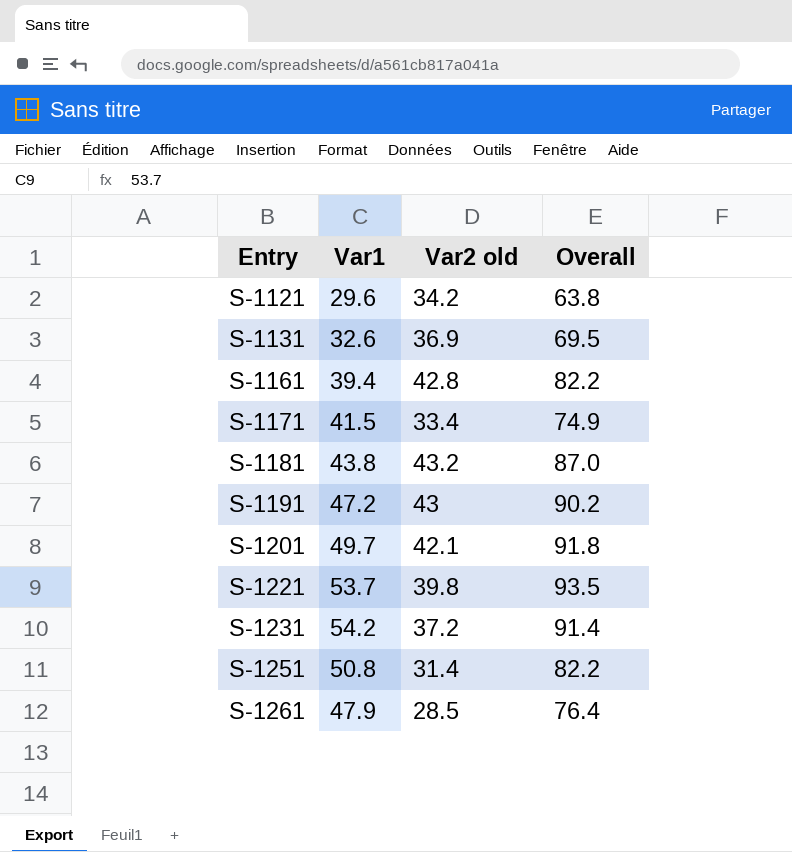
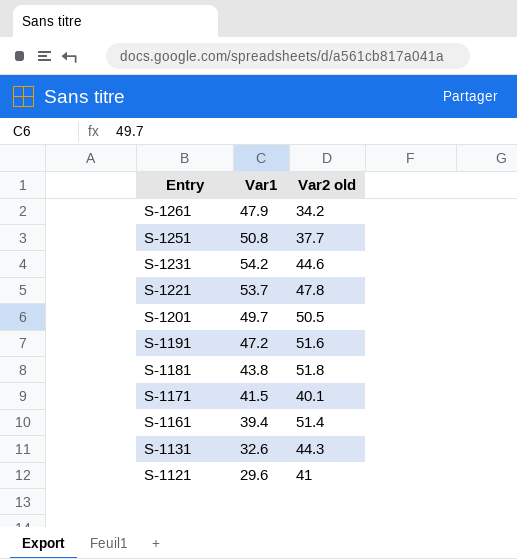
row order: Entry ascending -> Entry descending
column Overall | formula: [Var1] + [Var2 old] -> none
S-1261 | Var2 old: 28.5 -> 34.2
S-1251 | Var2 old: 31.4 -> 37.7
S-1231 | Var2 old: 37.2 -> 44.6
S-1221 | Var2 old: 39.8 -> 47.8
S-1201 | Var2 old: 42.1 -> 50.5
S-1191 | Var2 old: 43 -> 51.6
S-1181 | Var2 old: 43.2 -> 51.8
S-1171 | Var2 old: 33.4 -> 40.1
S-1161 | Var2 old: 42.8 -> 51.4
S-1131 | Var2 old: 36.9 -> 44.3
S-1121 | Var2 old: 34.2 -> 41

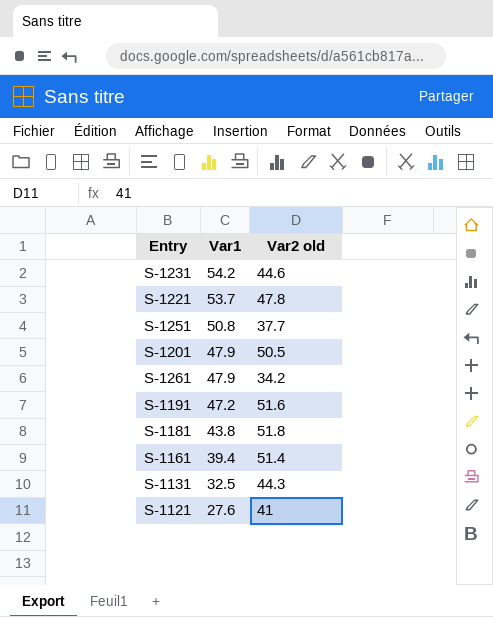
row order: Entry descending -> Var1 descending
row S-1171: 41.5 | 40.1 -> none
S-1201 | Var1: 49.7 -> 47.9
S-1131 | Var1: 32.6 -> 32.5
S-1121 | Var1: 29.6 -> 27.6

